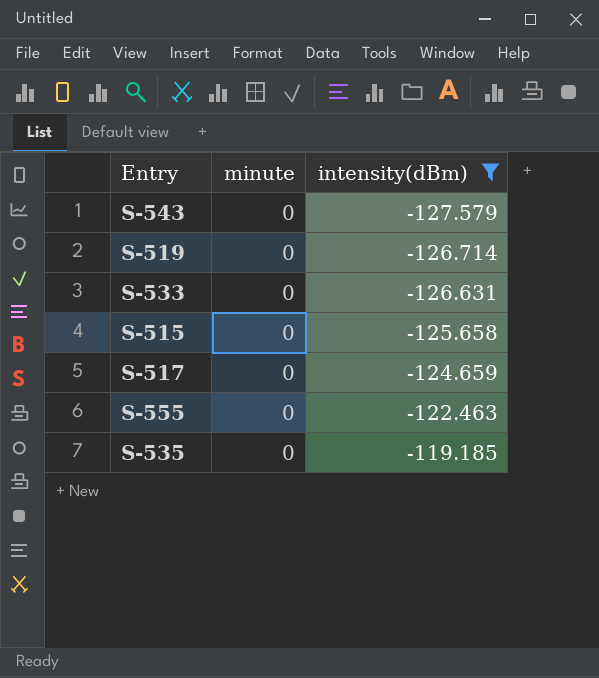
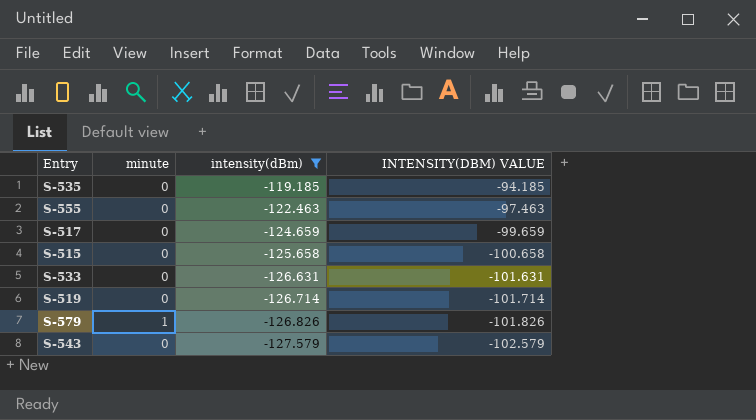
row order: intensity(dBm) ascending -> intensity(dBm) descending
column INTENSITY(DBM) VALUE | formula: none -> [intensity(dBm)] + 25
row S-579: none -> 1 | -126.826 | -101.826

